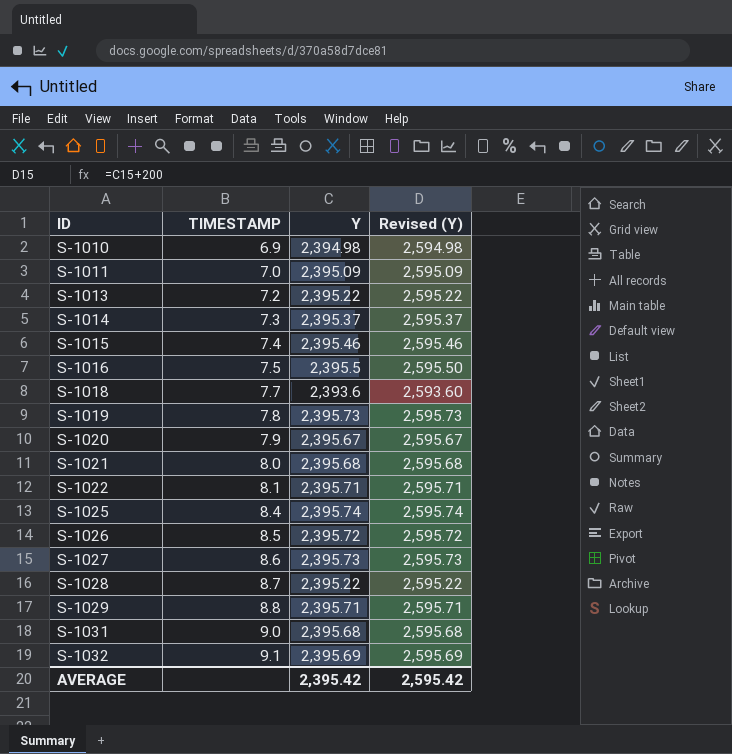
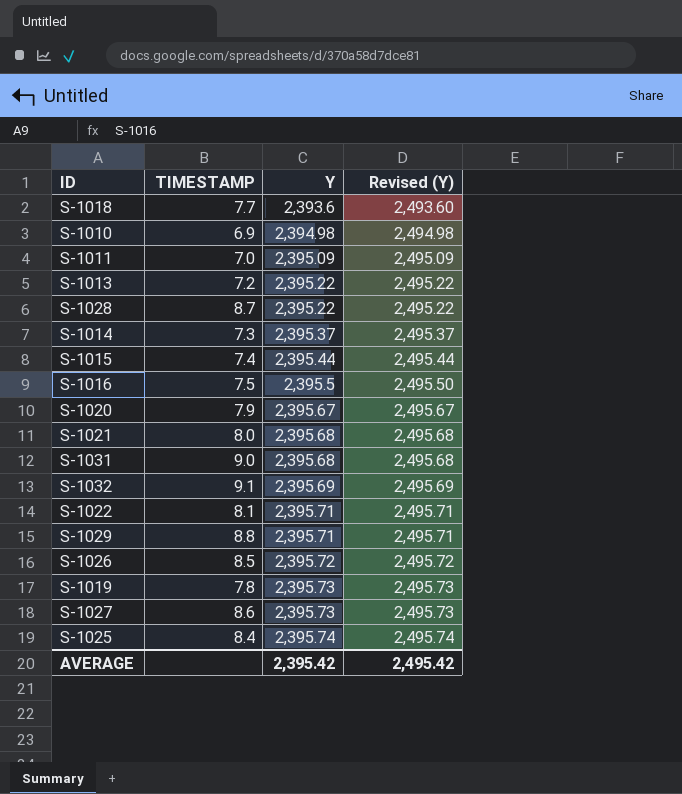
row order: ID ascending -> Y ascending
column Revised (Y) | formula: [Y] + 200 -> [Y] + 100
S-1015 | Y: 2,395.46 -> 2,395.44
AVERAGE | Revised (Y): 2,595.42 -> 2,495.42

